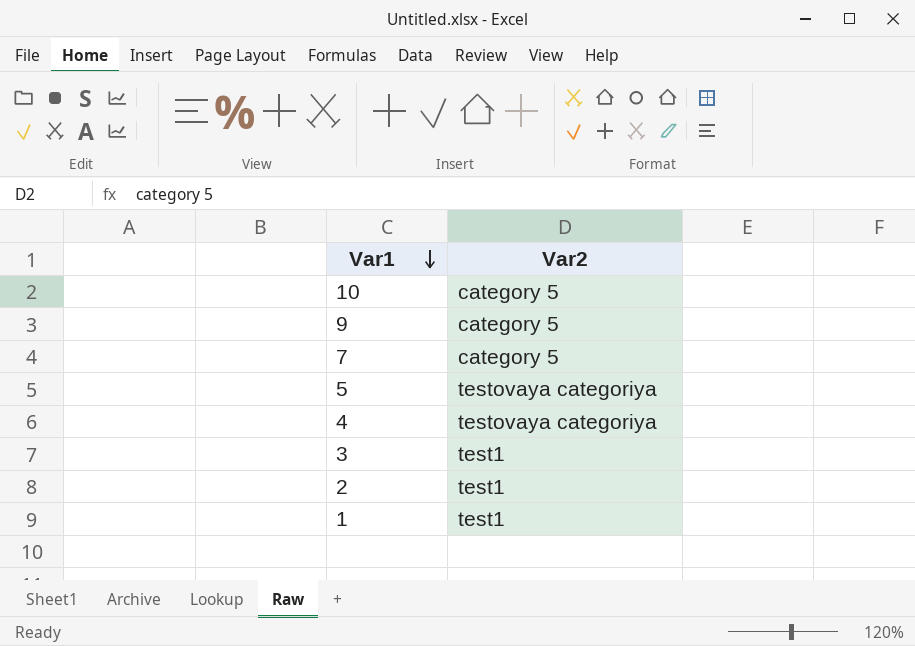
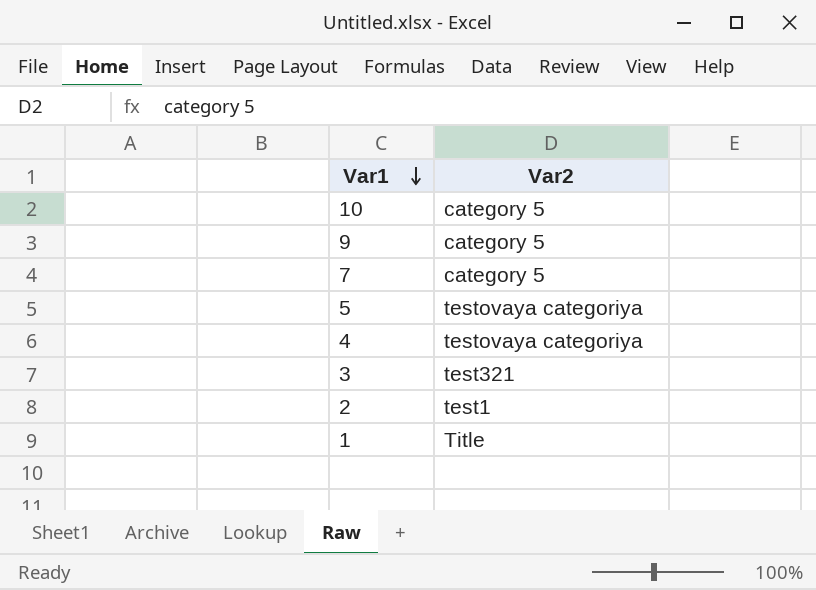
3 | Var2: test1 -> test321
1 | Var2: test1 -> Title

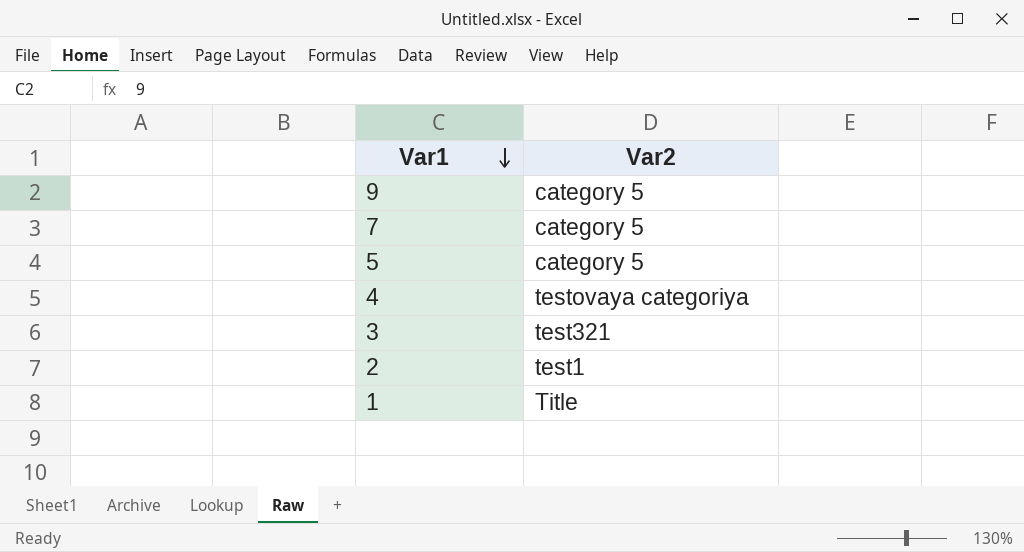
row 10: category 5 -> none
5 | Var2: testovaya categoriya -> category 5

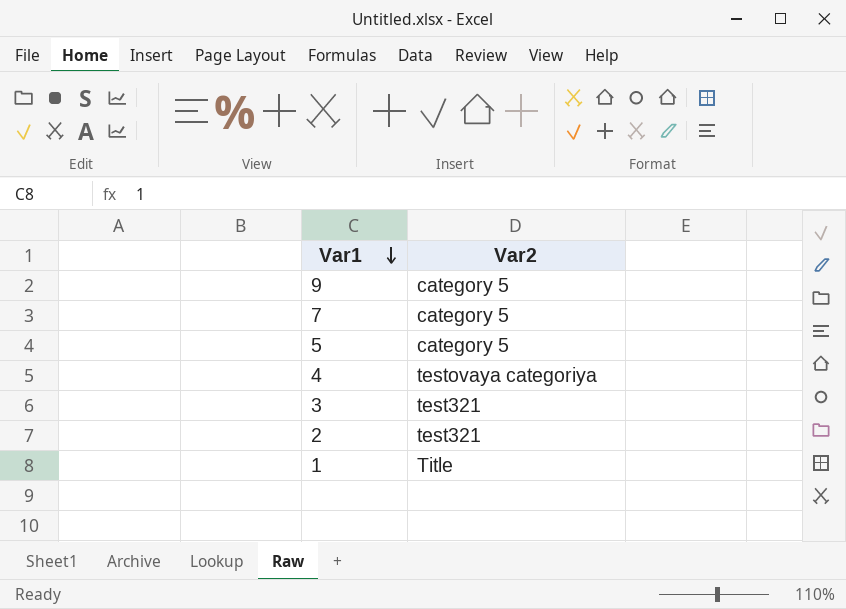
2 | Var2: test1 -> test321

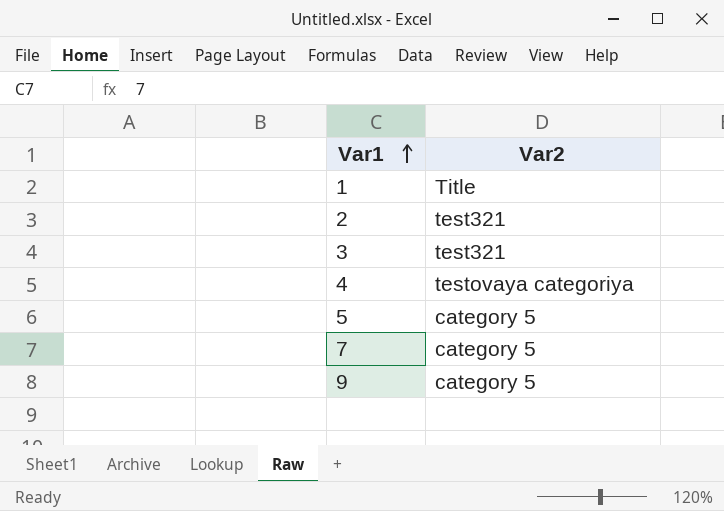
row order: Var1 descending -> Var1 ascending

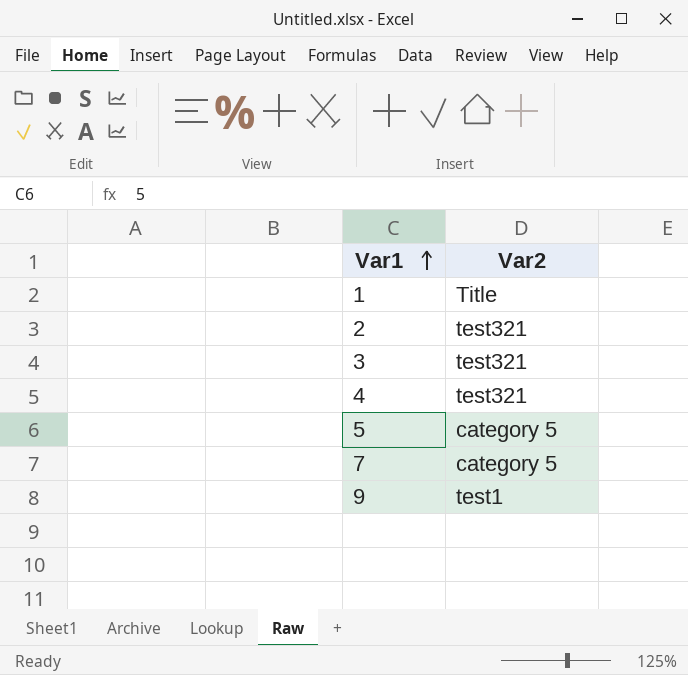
4 | Var2: testovaya categoriya -> test321
9 | Var2: category 5 -> test1

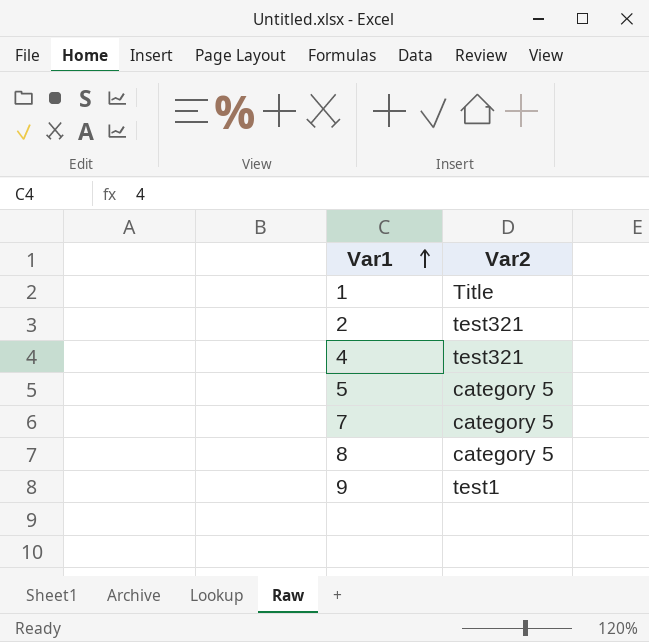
row 3: test321 -> none
row 8: none -> category 5

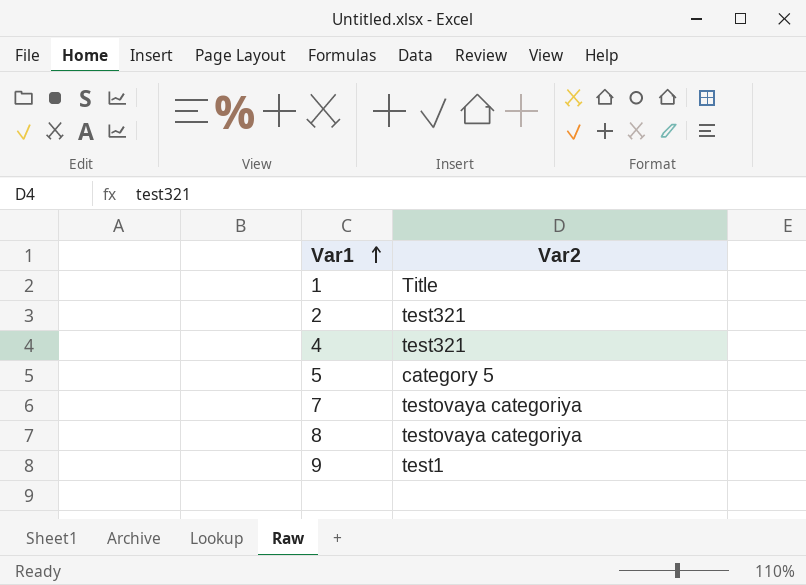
7 | Var2: category 5 -> testovaya categoriya
8 | Var2: category 5 -> testovaya categoriya

